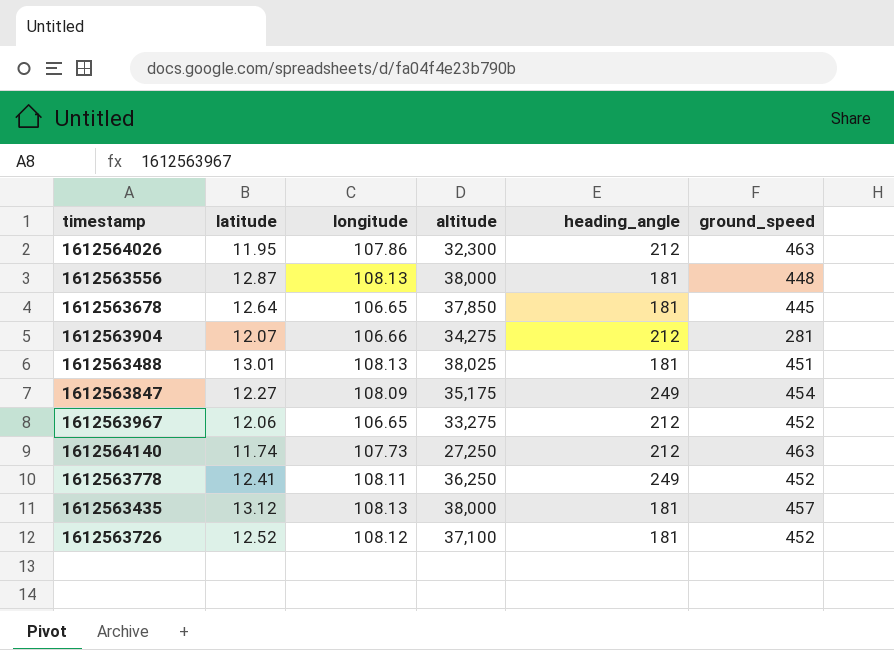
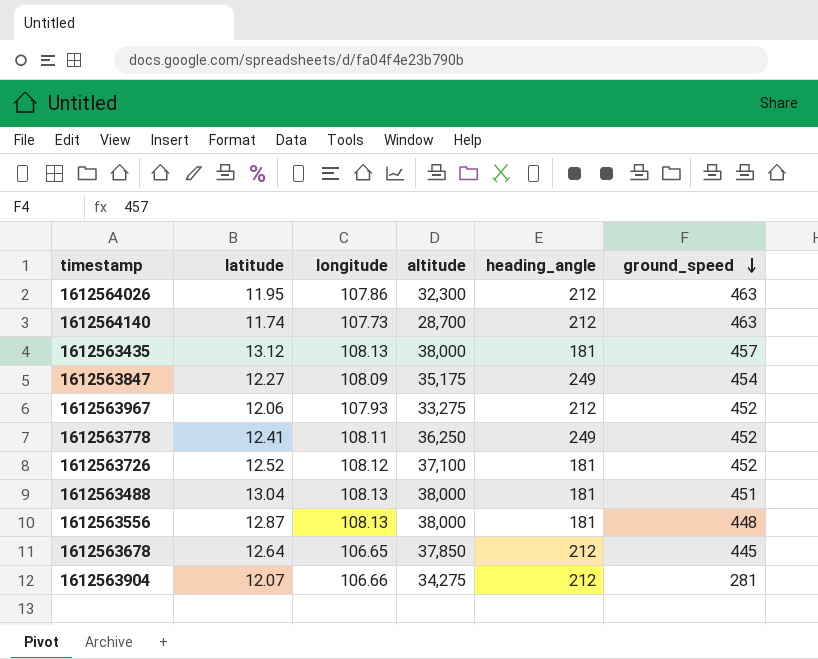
row order: none -> ground_speed descending
1612564140 | altitude: 27,250 -> 28,700
1612563967 | longitude: 106.65 -> 107.93
1612563488 | latitude: 13.01 -> 13.04
1612563488 | altitude: 38,025 -> 38,000
1612563678 | heading_angle: 181 -> 212

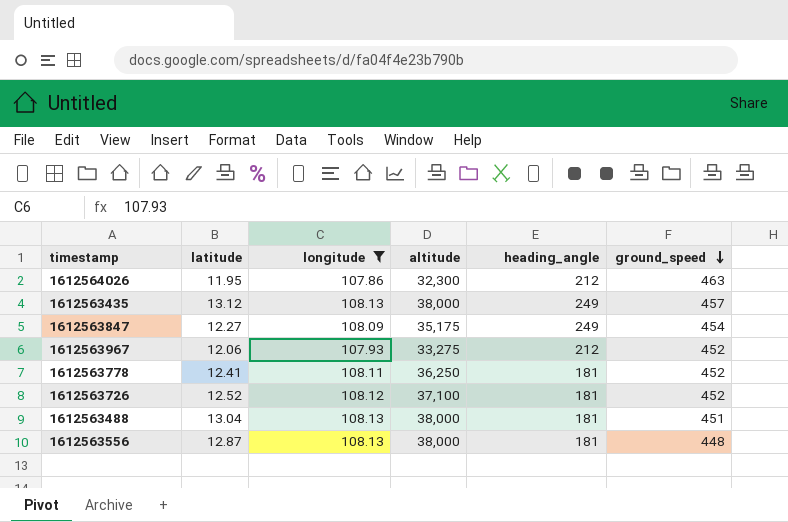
filter: none -> longitude >= 107.86
1612563435 | heading_angle: 181 -> 249
1612563778 | heading_angle: 249 -> 181

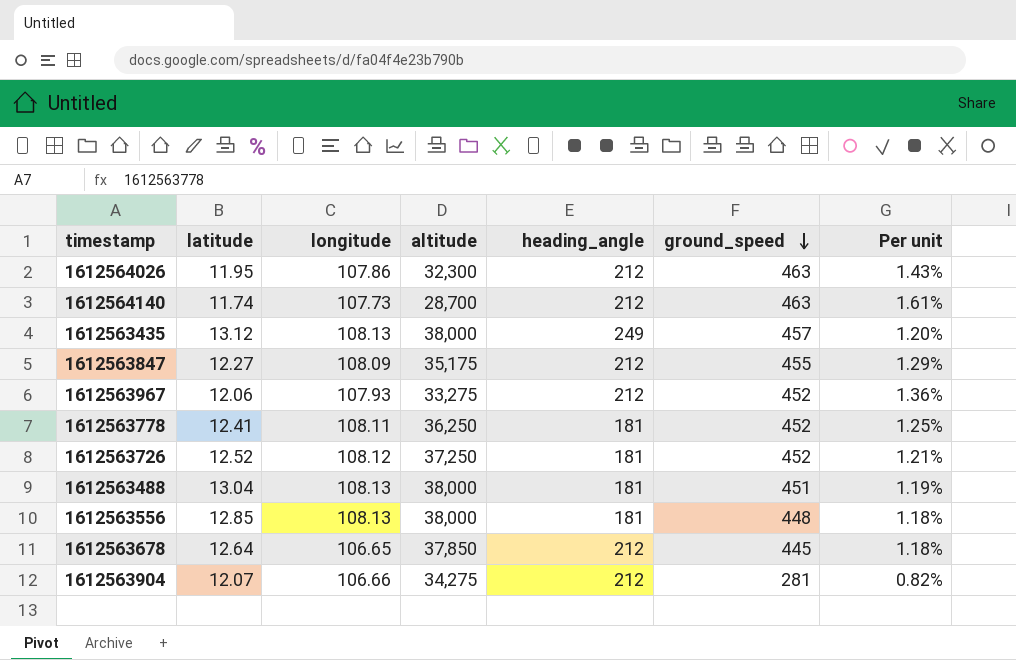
filter: longitude >= 107.86 -> none
column Per unit | formula: none -> [ground_speed] / [altitude]
1612563847 | heading_angle: 249 -> 212
1612563847 | ground_speed: 454 -> 455
1612563726 | altitude: 37,100 -> 37,250
1612563556 | latitude: 12.87 -> 12.85

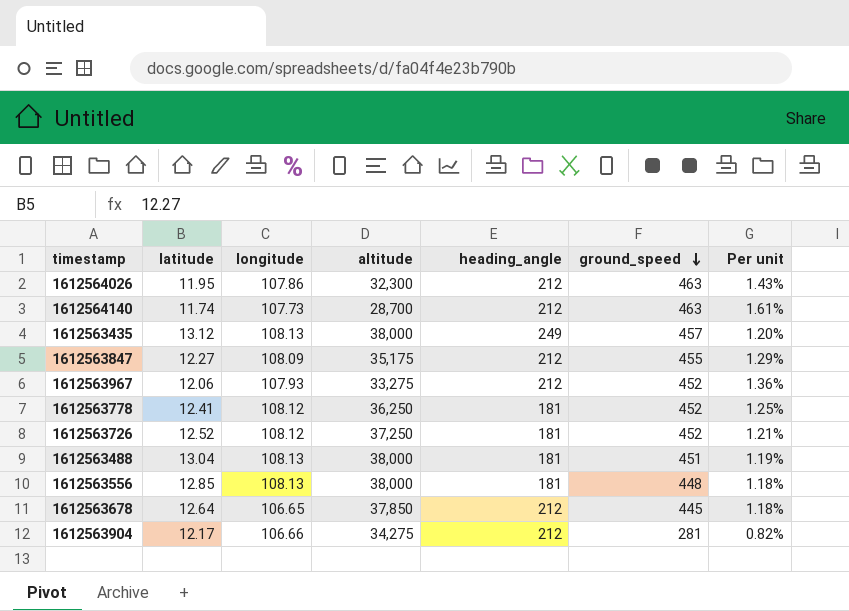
1612563778 | longitude: 108.11 -> 108.12
1612563904 | latitude: 12.07 -> 12.17

